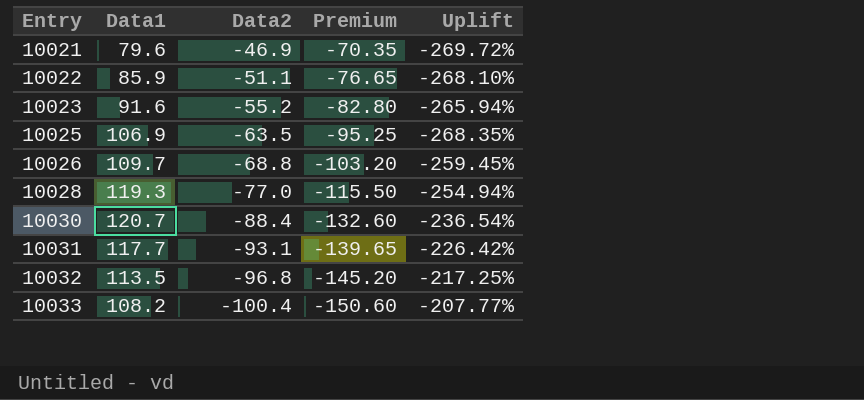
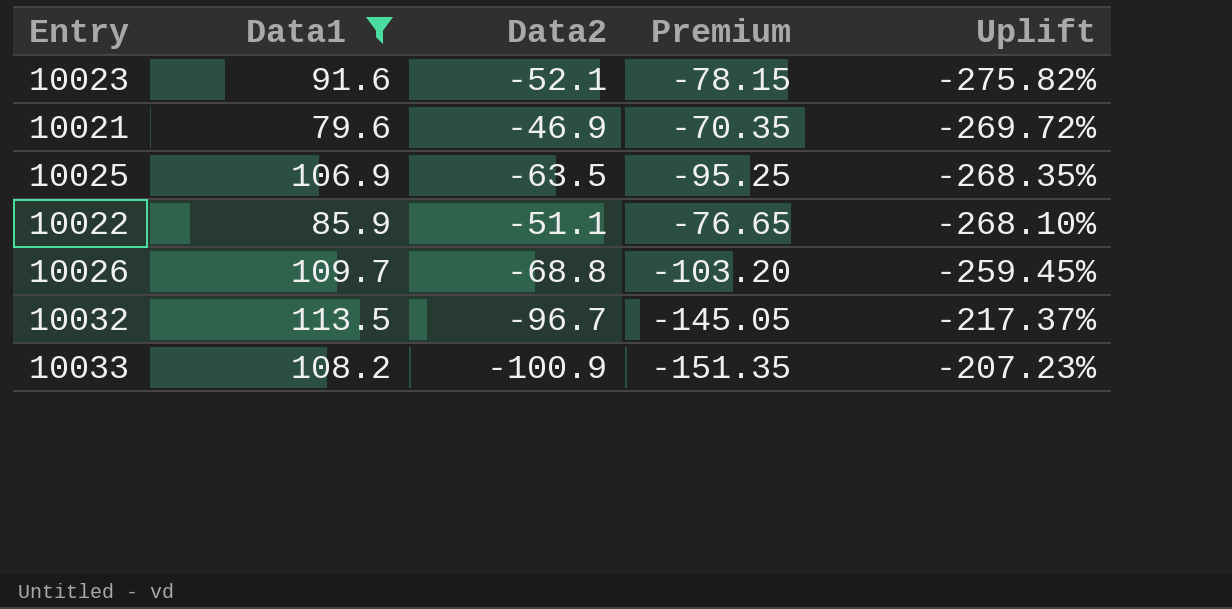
filter: none -> Data1 <= 113.5
row order: Entry ascending -> Uplift ascending
10023 | Data2: -55.2 -> -52.1
10023 | Premium: -82.80 -> -78.15
10023 | Uplift: -265.94% -> -275.82%
10032 | Data2: -96.8 -> -96.7
10032 | Premium: -145.20 -> -145.05
10032 | Uplift: -217.25% -> -217.37%
10033 | Data2: -100.4 -> -100.9
10033 | Premium: -150.60 -> -151.35
10033 | Uplift: -207.77% -> -207.23%

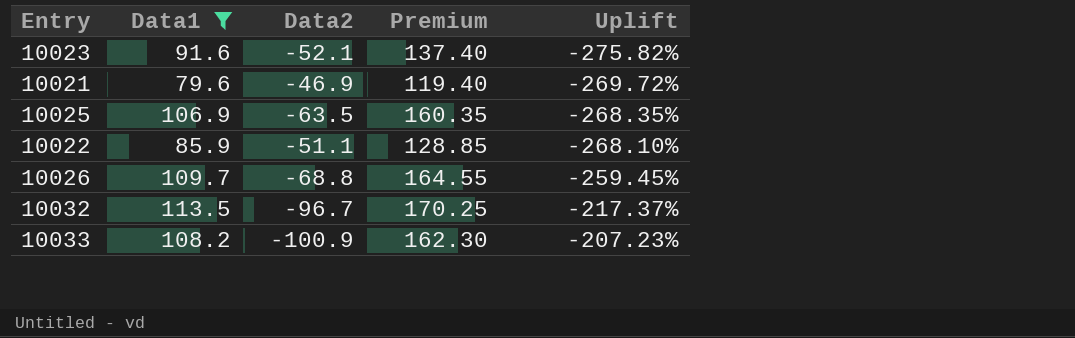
column Premium | formula: [Data2] * 1.5 -> [Data1] * 1.5

